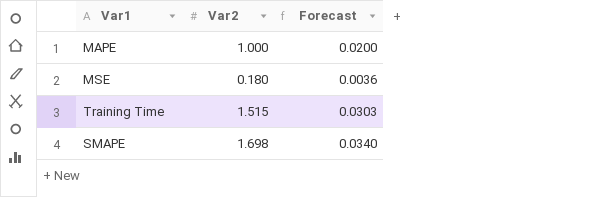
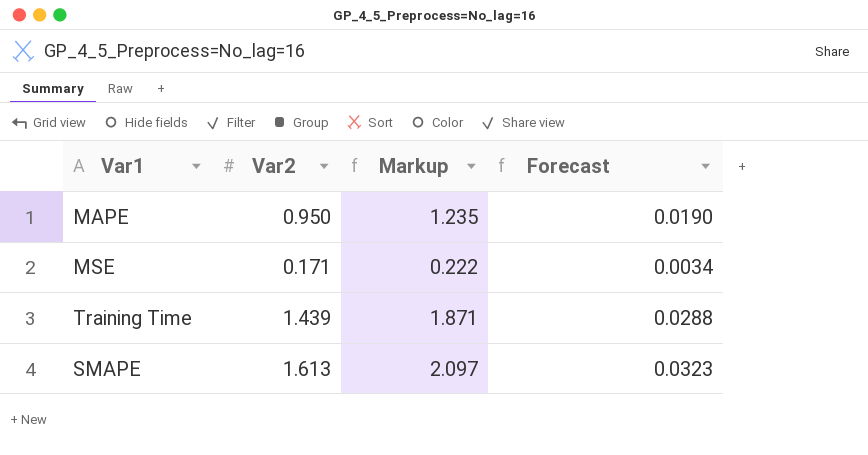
column Markup | formula: none -> [Var2] * 1.3
MAPE | Var2: 1.000 -> 0.950
MAPE | Forecast: 0.0200 -> 0.0190
MSE | Var2: 0.180 -> 0.171
MSE | Forecast: 0.0036 -> 0.0034
Training Time | Var2: 1.515 -> 1.439
Training Time | Forecast: 0.0303 -> 0.0288
SMAPE | Var2: 1.698 -> 1.613
SMAPE | Forecast: 0.0340 -> 0.0323

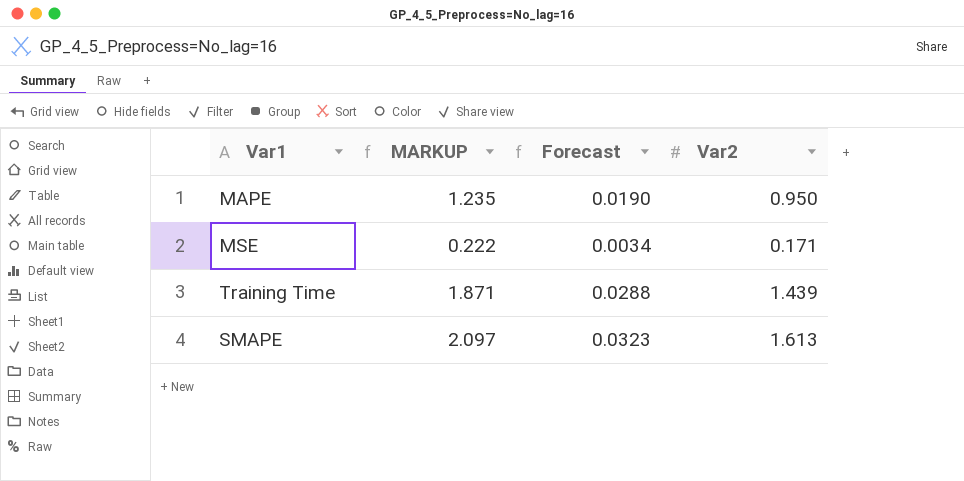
column name: Markup -> MARKUP
column Var2 | position: 2 -> 4

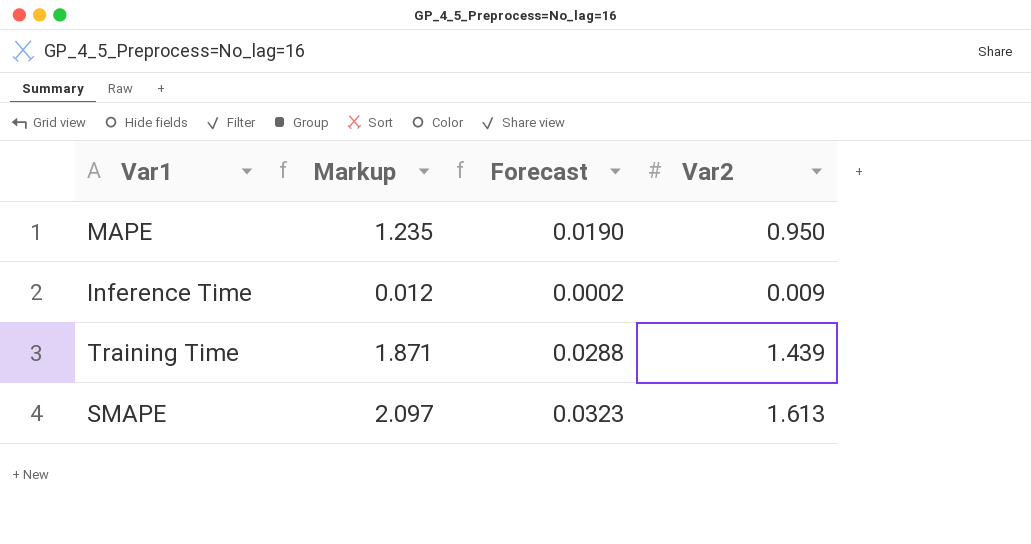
column name: MARKUP -> Markup
row MSE: 0.222 | 0.0034 | 0.171 -> none
row Inference Time: none -> 0.012 | 0.0002 | 0.009

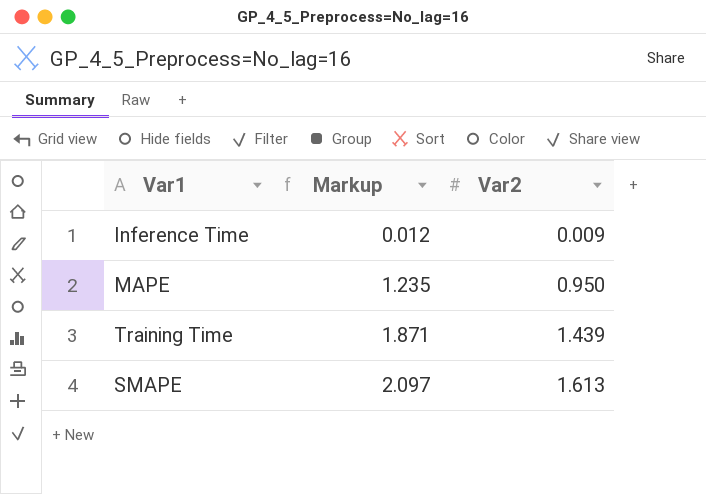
row order: none -> Markup ascending
column Forecast | formula: [Var2] * 0.02 -> none

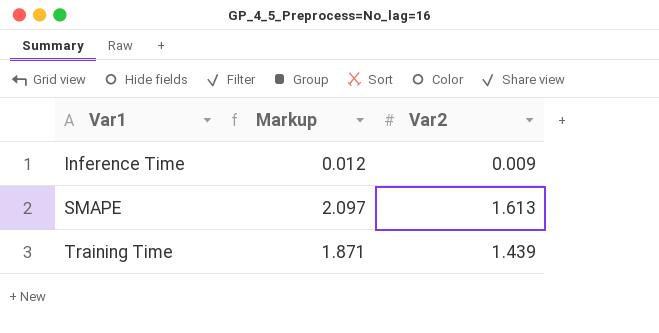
row order: Markup ascending -> Var1 ascending
row MAPE: 1.235 | 0.950 -> none

